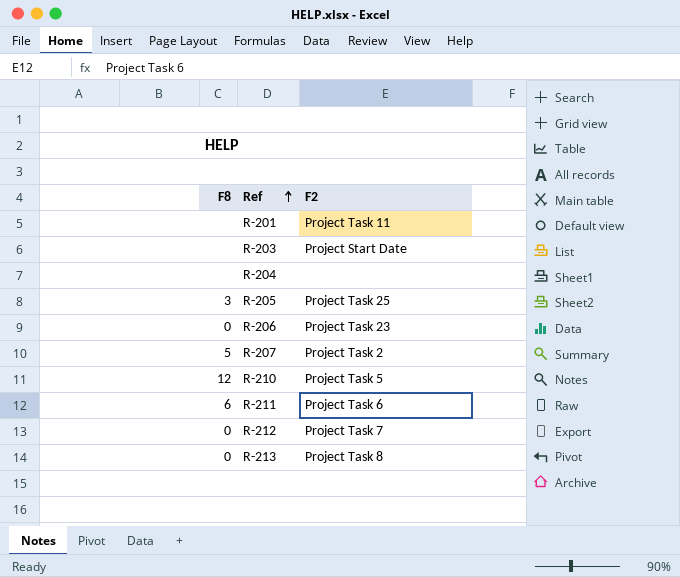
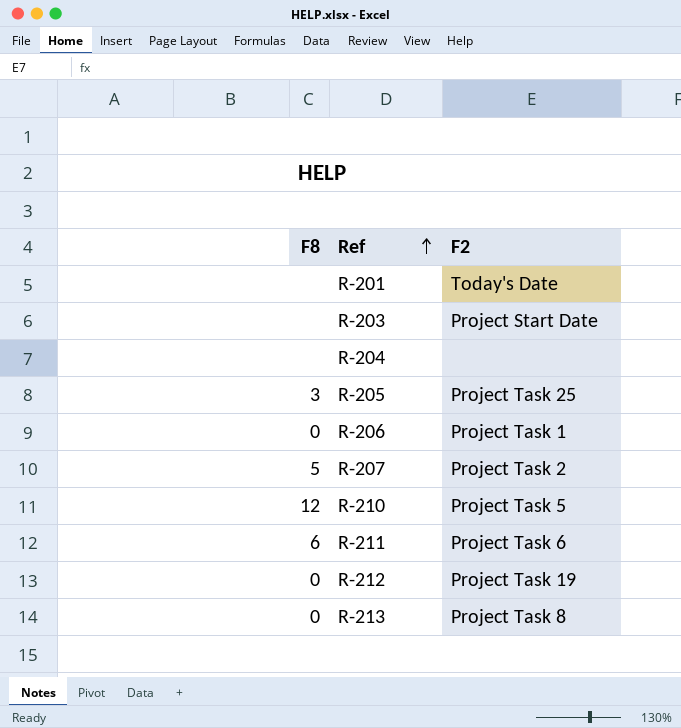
R-201 | F2: Project Task 11 -> Today's Date
R-206 | F2: Project Task 23 -> Project Task 1
R-212 | F2: Project Task 7 -> Project Task 19

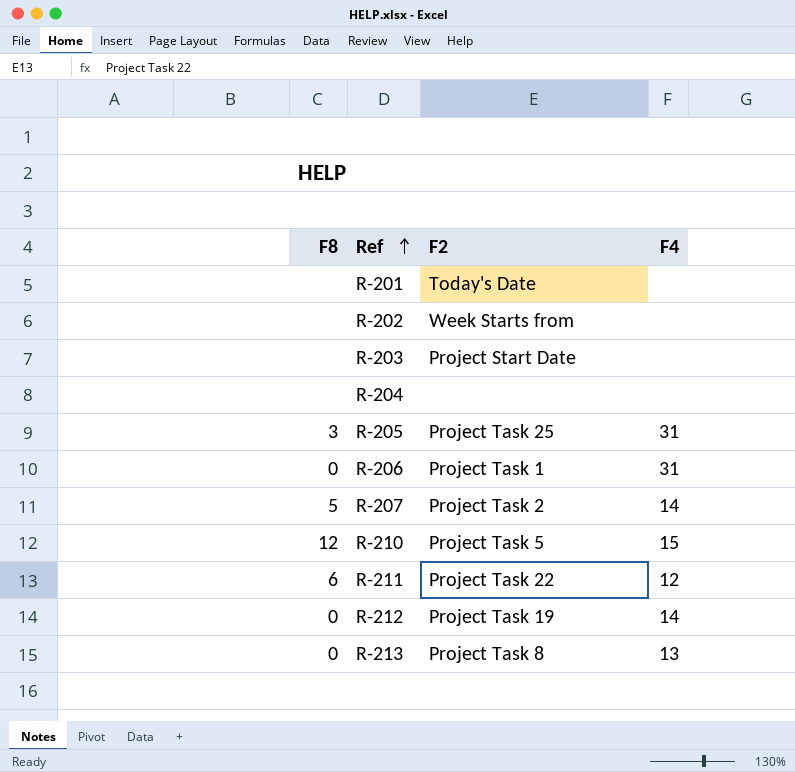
column F4 | position: none -> 4
row R-202: none -> none | Week Starts from | none
R-211 | F2: Project Task 6 -> Project Task 22

